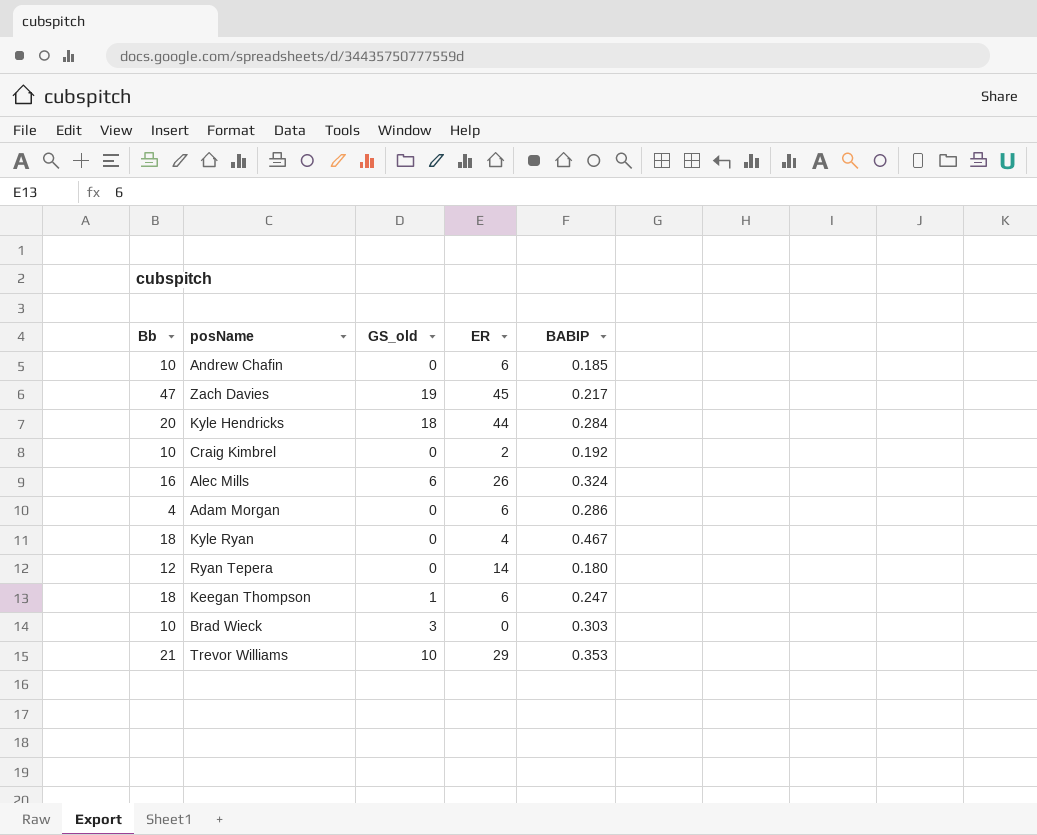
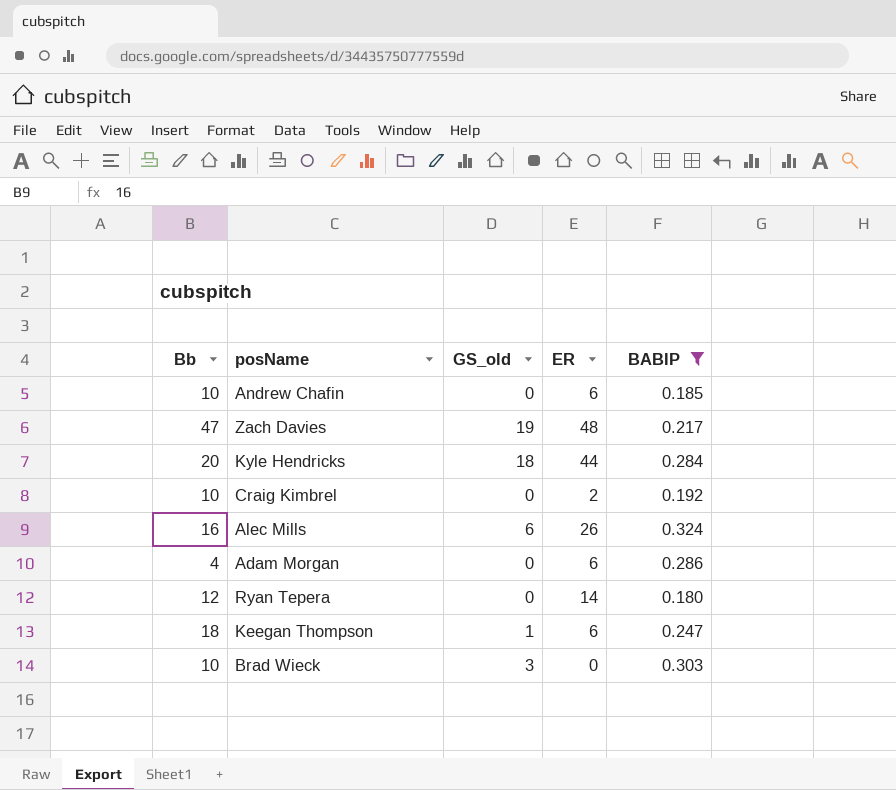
filter: none -> BABIP <= 0.324
Zach Davies | ER: 45 -> 48

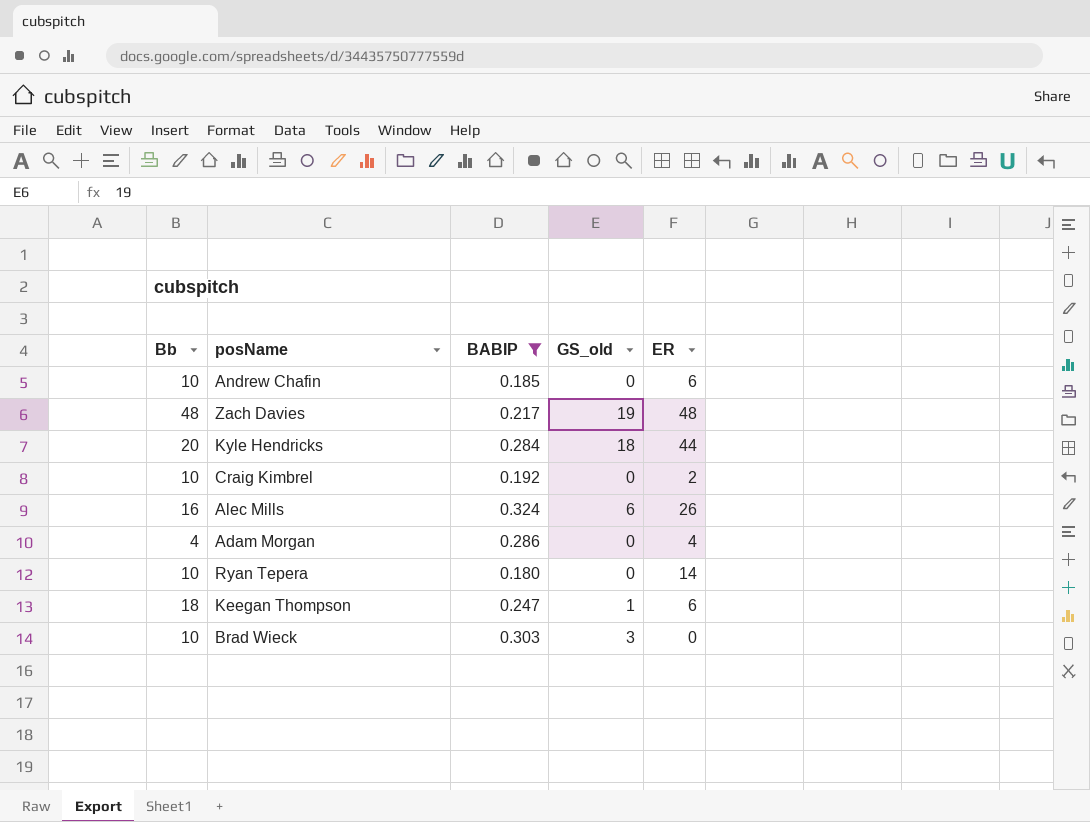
column BABIP | position: 5 -> 3
Zach Davies | Bb: 47 -> 48
Adam Morgan | ER: 6 -> 4
Ryan Tepera | Bb: 12 -> 10

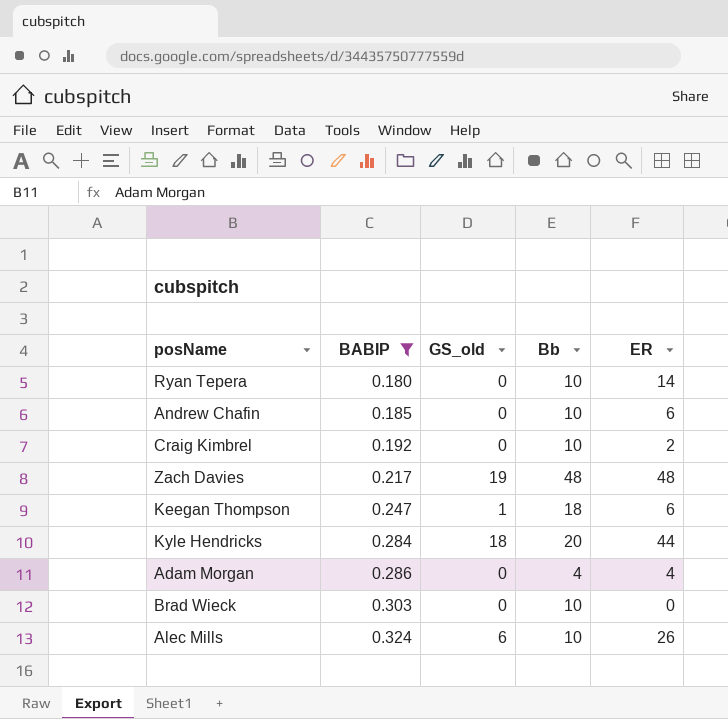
row order: none -> BABIP ascending
column Bb | position: 1 -> 4
Brad Wieck | GS_old: 3 -> 0
Alec Mills | Bb: 16 -> 10

